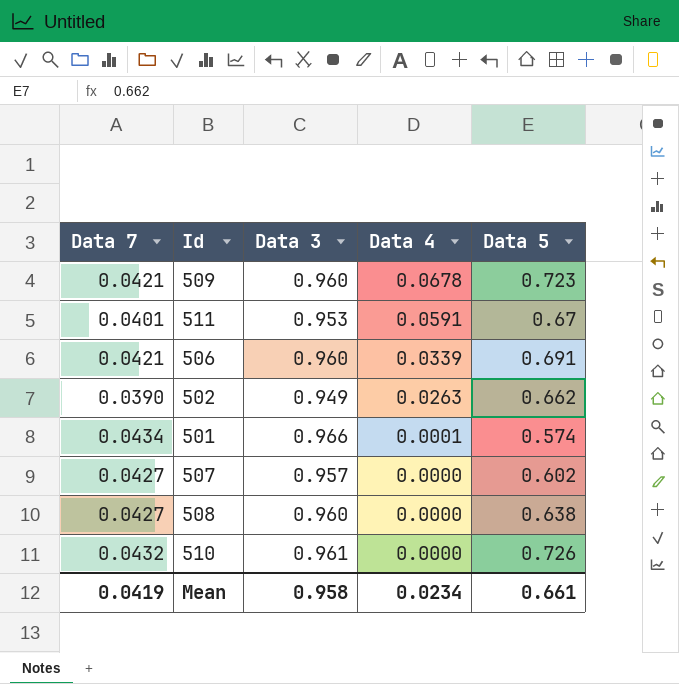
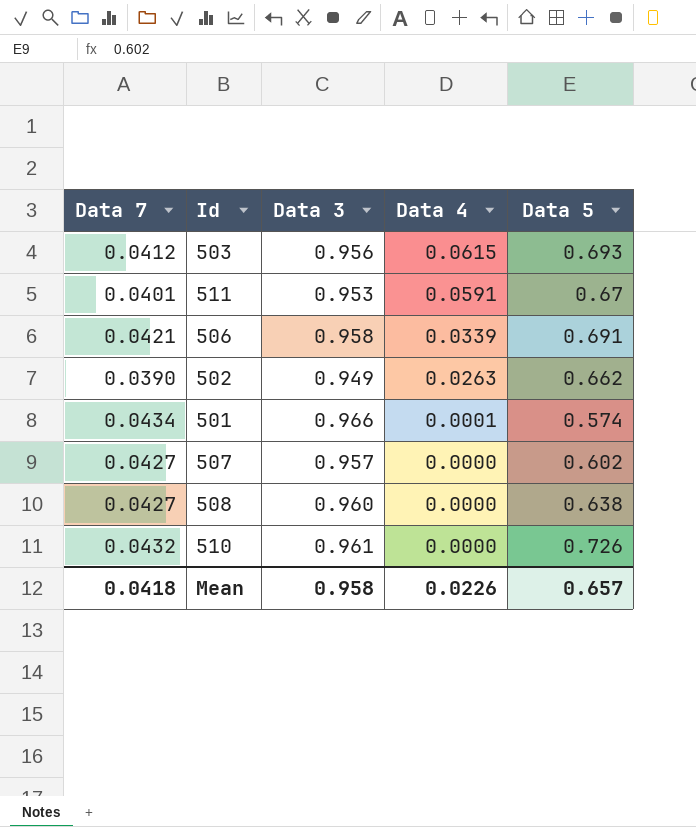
row 509: 0.0421 | 0.960 | 0.0678 | 0.723 -> none
row 503: none -> 0.0412 | 0.956 | 0.0615 | 0.693
506 | Data 3: 0.960 -> 0.958
Mean | Data 7: 0.0419 -> 0.0418
Mean | Data 4: 0.0234 -> 0.0226
Mean | Data 5: 0.661 -> 0.657

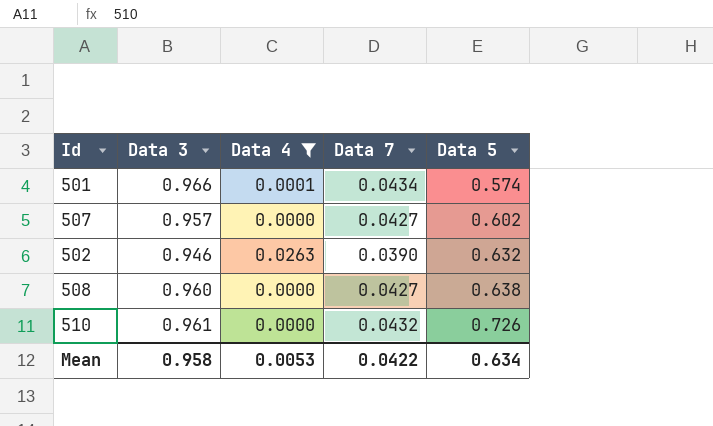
filter: none -> Data 4 <= 0.0263
row order: Data 4 descending -> Data 5 ascending
column Data 7 | position: 1 -> 4
502 | Data 3: 0.949 -> 0.946
502 | Data 5: 0.662 -> 0.632
Mean | Data 4: 0.0226 -> 0.0053
Mean | Data 7: 0.0418 -> 0.0422
Mean | Data 5: 0.657 -> 0.634

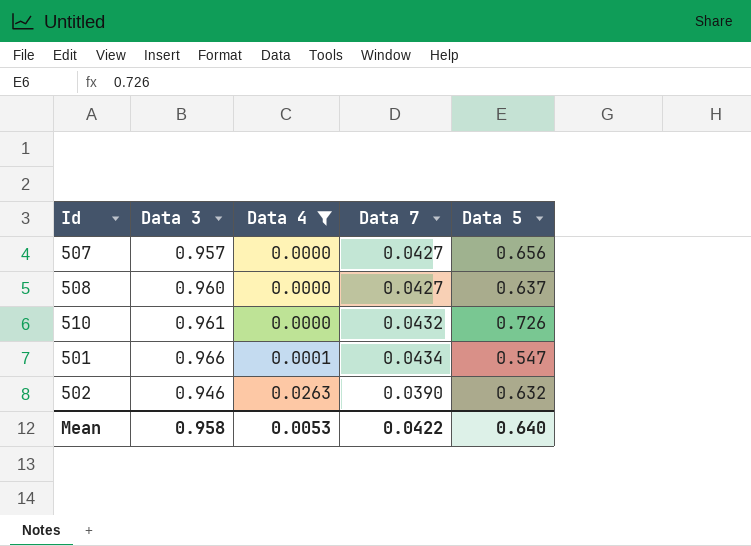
row order: Data 5 ascending -> Data 4 ascending
507 | Data 5: 0.602 -> 0.656
508 | Data 5: 0.638 -> 0.637
501 | Data 5: 0.574 -> 0.547
Mean | Data 5: 0.634 -> 0.640

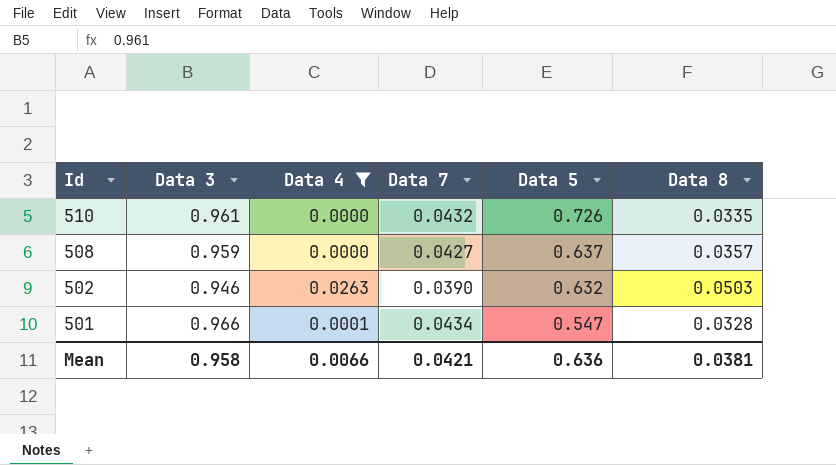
row order: Data 4 ascending -> Id descending
column Data 8 | position: none -> 6
row 507: 0.957 | 0.0000 | 0.0427 | 0.656 -> none
508 | Data 3: 0.960 -> 0.959
Mean | Data 4: 0.0053 -> 0.0066
Mean | Data 7: 0.0422 -> 0.0421
Mean | Data 5: 0.640 -> 0.636

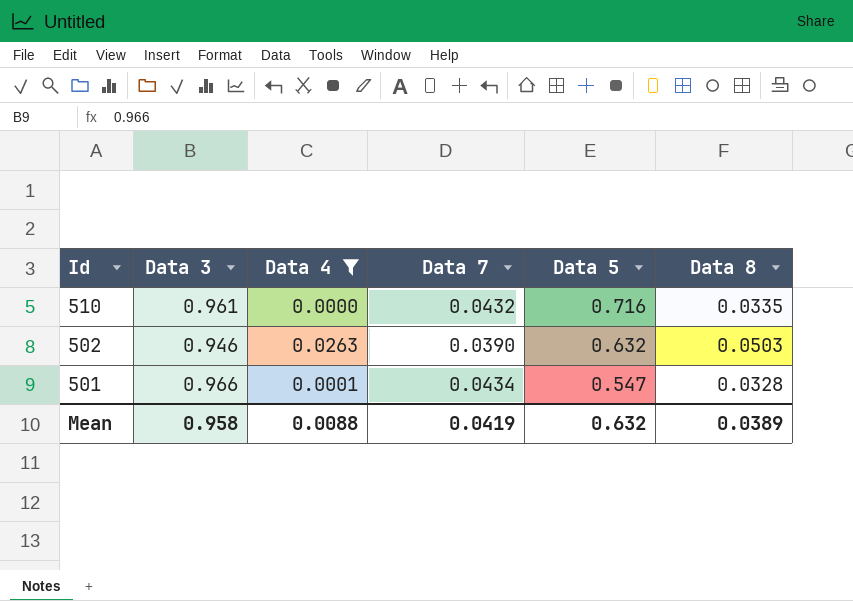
row 508: 0.959 | 0.0000 | 0.0427 | 0.637 | 0.0357 -> none
510 | Data 5: 0.726 -> 0.716
Mean | Data 4: 0.0066 -> 0.0088
Mean | Data 7: 0.0421 -> 0.0419
Mean | Data 5: 0.636 -> 0.632
Mean | Data 8: 0.0381 -> 0.0389

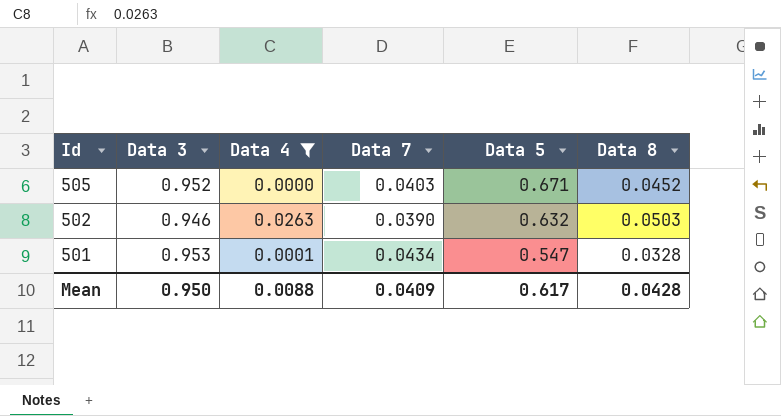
row 510: 0.961 | 0.0000 | 0.0432 | 0.716 | 0.0335 -> none
row 505: none -> 0.952 | 0.0000 | 0.0403 | 0.671 | 0.0452
501 | Data 3: 0.966 -> 0.953
Mean | Data 3: 0.958 -> 0.950
Mean | Data 7: 0.0419 -> 0.0409
Mean | Data 5: 0.632 -> 0.617
Mean | Data 8: 0.0389 -> 0.0428

